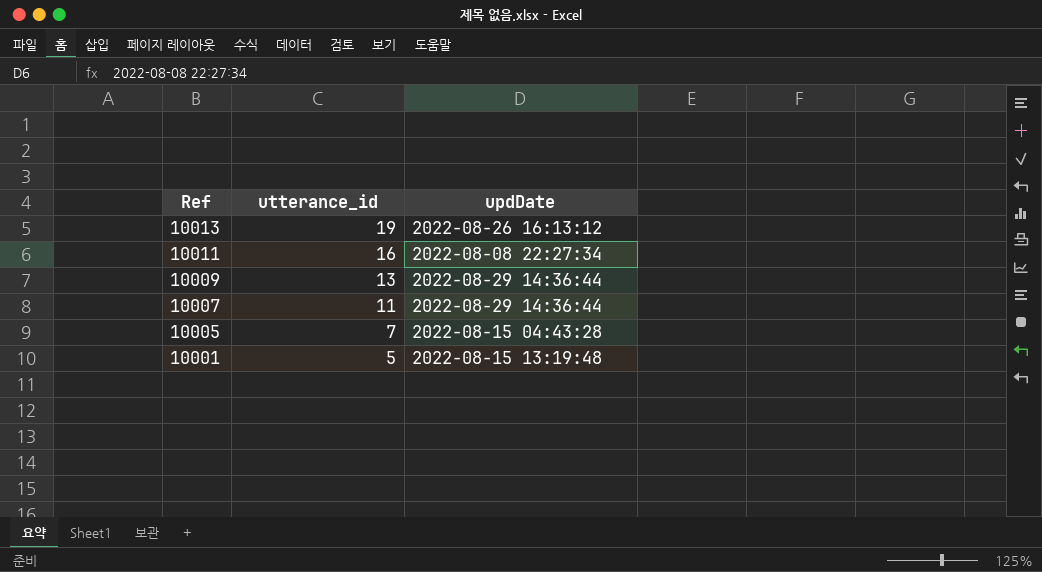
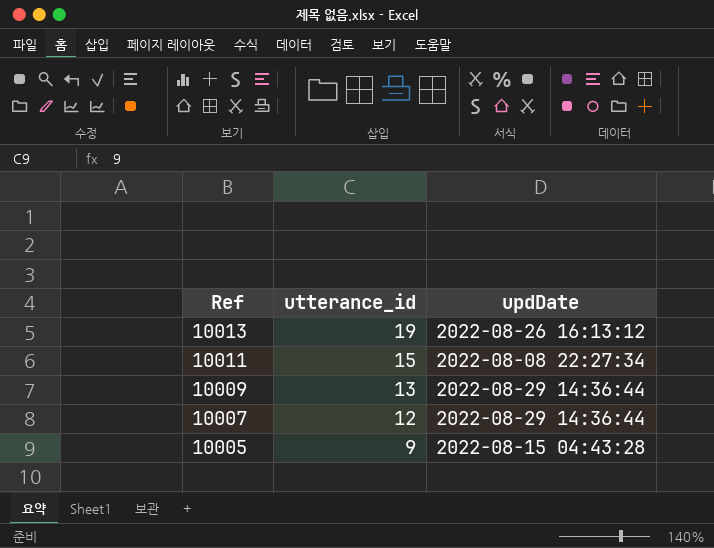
row 10001: 5 | 2022-08-15 13:19:48 -> none
10011 | utterance_id: 16 -> 15
10007 | utterance_id: 11 -> 12
10005 | utterance_id: 7 -> 9

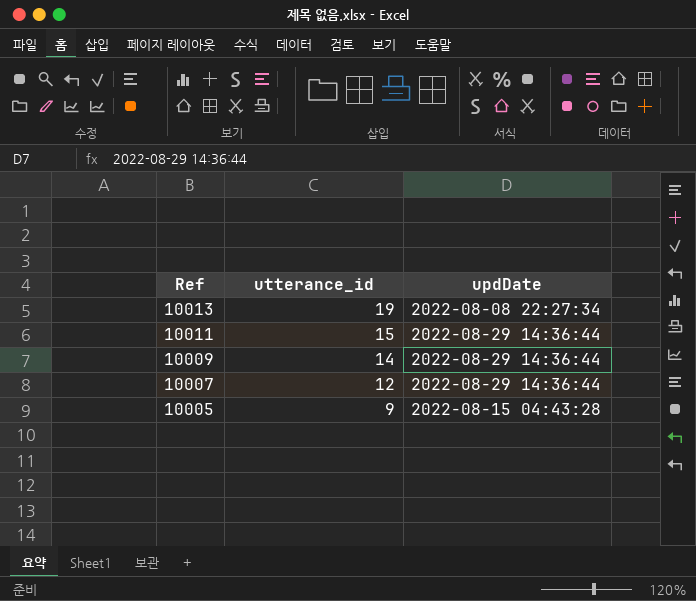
10013 | updDate: 2022-08-26 16:13:12 -> 2022-08-08 22:27:34
10011 | updDate: 2022-08-08 22:27:34 -> 2022-08-29 14:36:44
10009 | utterance_id: 13 -> 14

